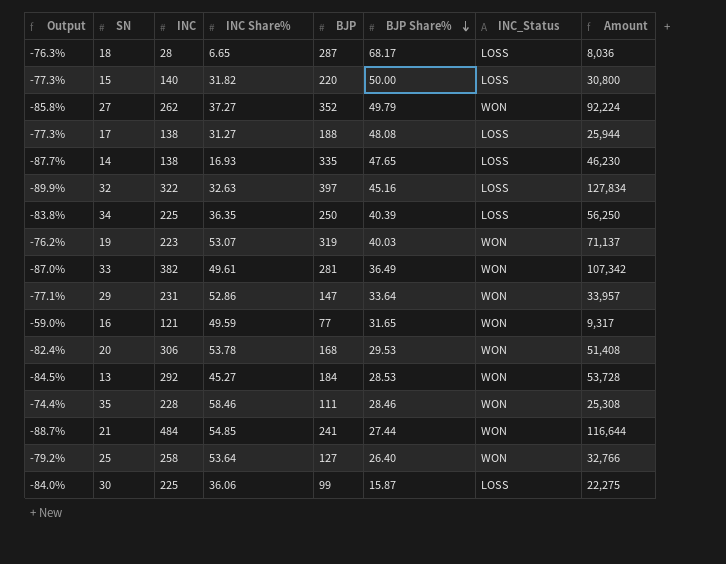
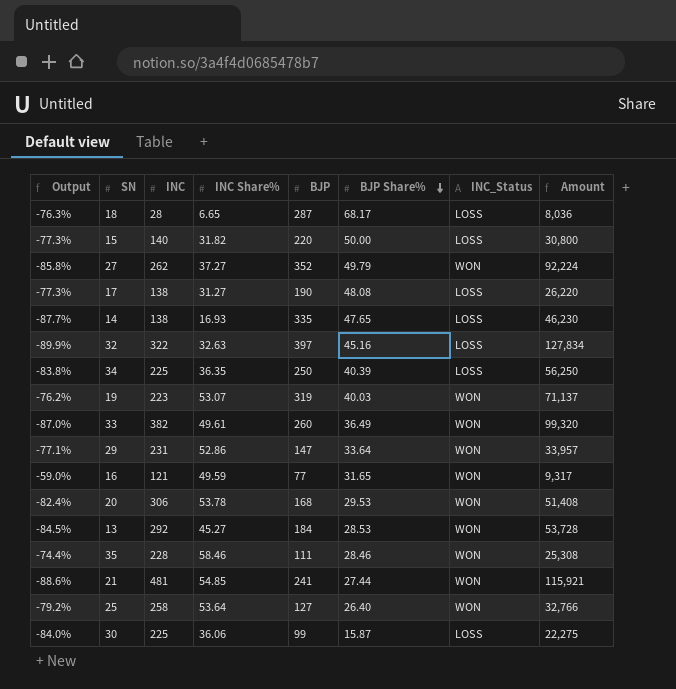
17 | BJP: 188 -> 190
17 | Amount: 25,944 -> 26,220
33 | BJP: 281 -> 260
33 | Amount: 107,342 -> 99,320
21 | Output: -88.7% -> -88.6%
21 | INC: 484 -> 481
21 | Amount: 116,644 -> 115,921

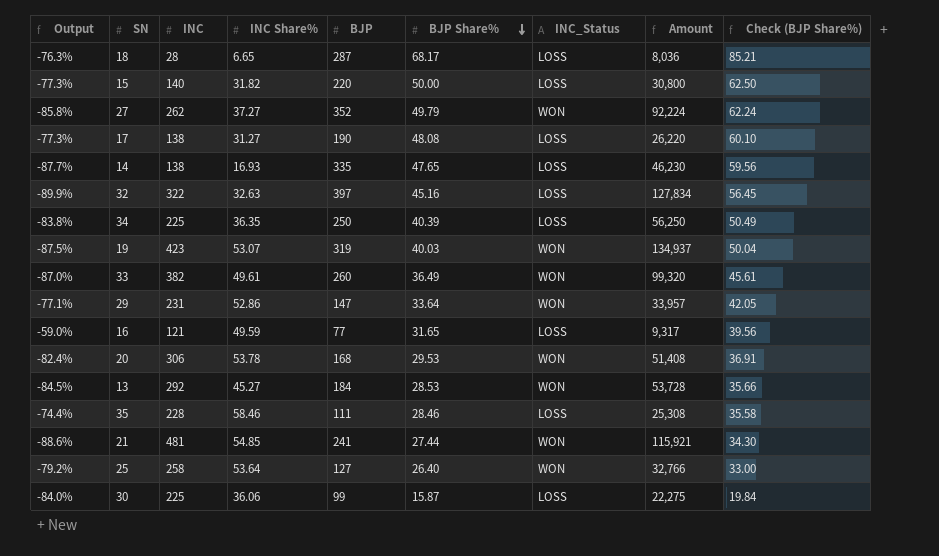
column Check (BJP Share%) | formula: none -> [BJP Share%] * 1.25
19 | Output: -76.2% -> -87.5%
19 | INC: 223 -> 423
19 | Amount: 71,137 -> 134,937
16 | INC_Status: WON -> LOSS
35 | INC_Status: WON -> LOSS

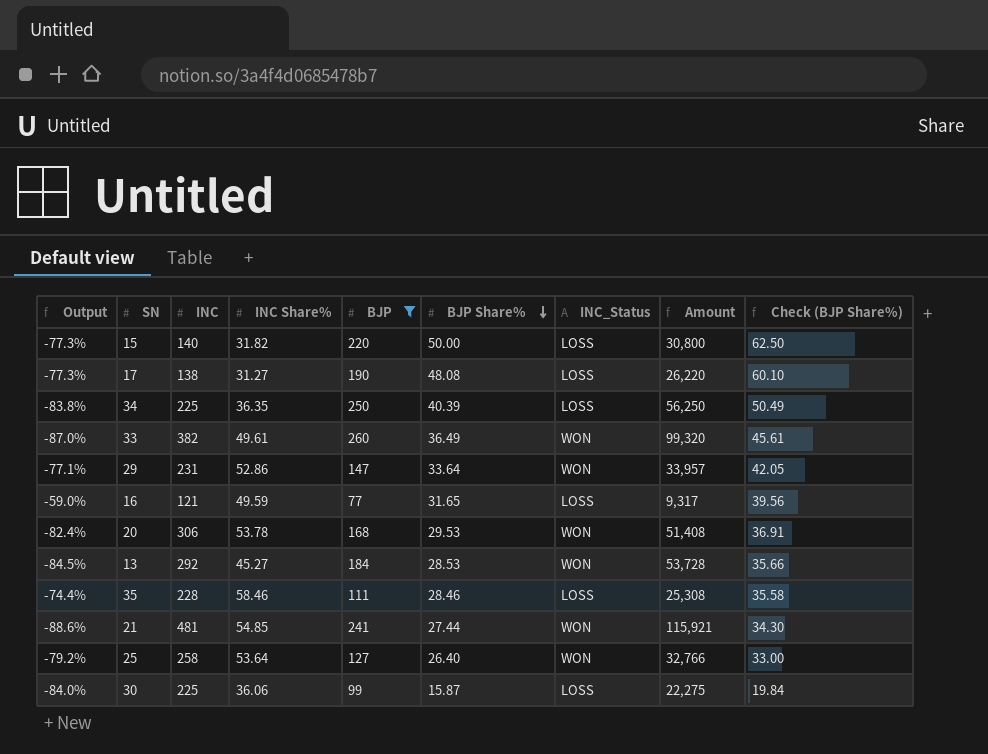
filter: none -> BJP <= 260

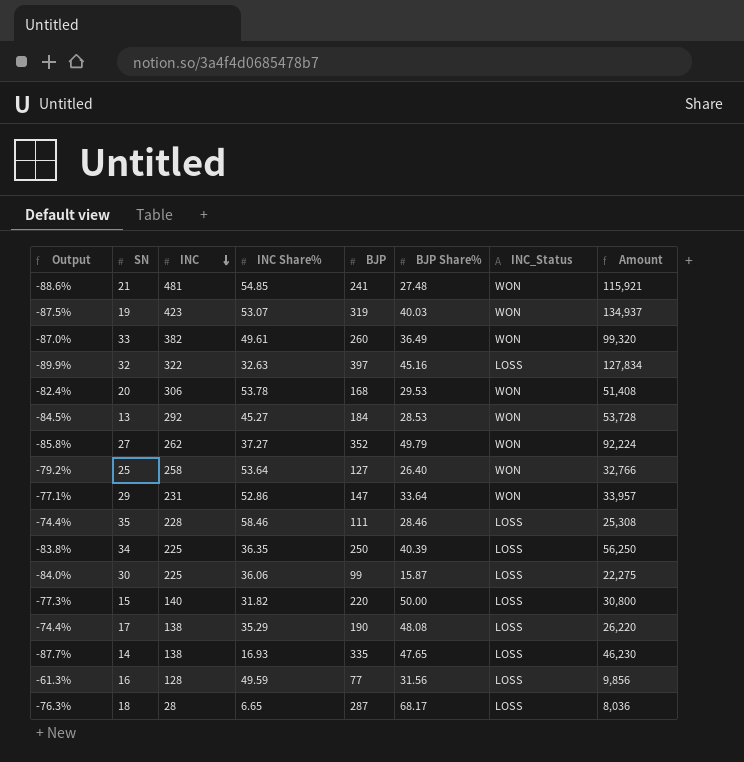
filter: BJP <= 260 -> none
row order: BJP Share% descending -> INC descending
column Check (BJP Share%) | formula: [BJP Share%] * 1.25 -> none
21 | BJP Share%: 27.44 -> 27.48
17 | Output: -77.3% -> -74.4%
17 | INC Share%: 31.27 -> 35.29
16 | Output: -59.0% -> -61.3%
16 | INC: 121 -> 128
16 | BJP Share%: 31.65 -> 31.56
16 | Amount: 9,317 -> 9,856

